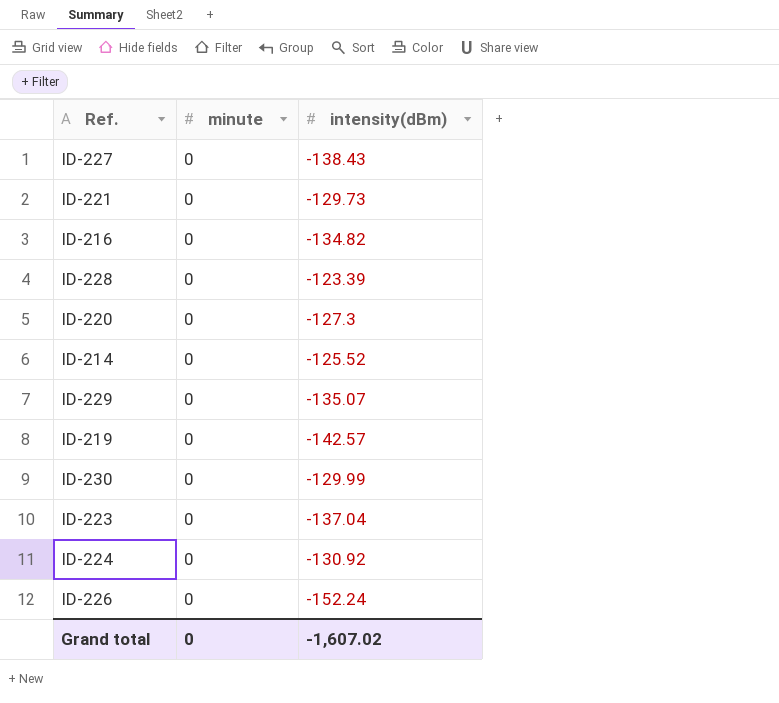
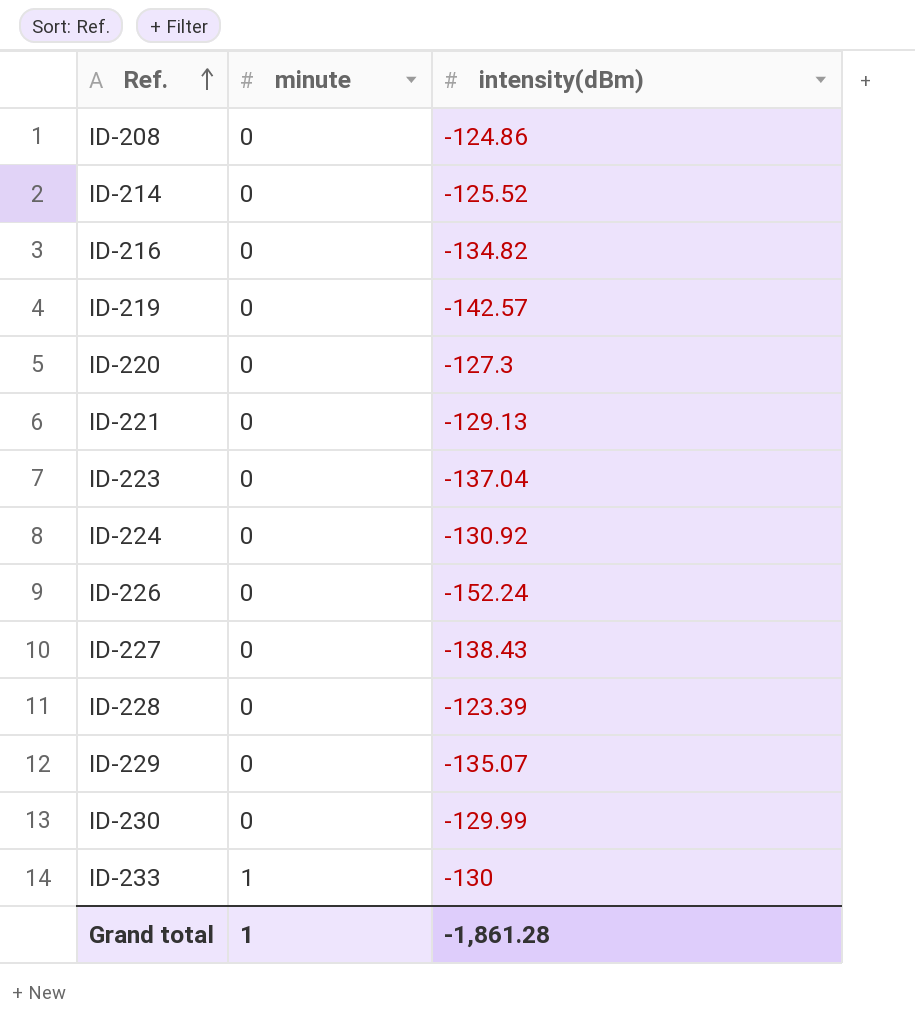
row order: none -> Ref. ascending
row ID-208: none -> 0 | -124.86
ID-221 | intensity(dBm): -129.73 -> -129.13
row ID-233: none -> 1 | -130
Grand total | minute: 0 -> 1
Grand total | intensity(dBm): -1,607.02 -> -1,861.28

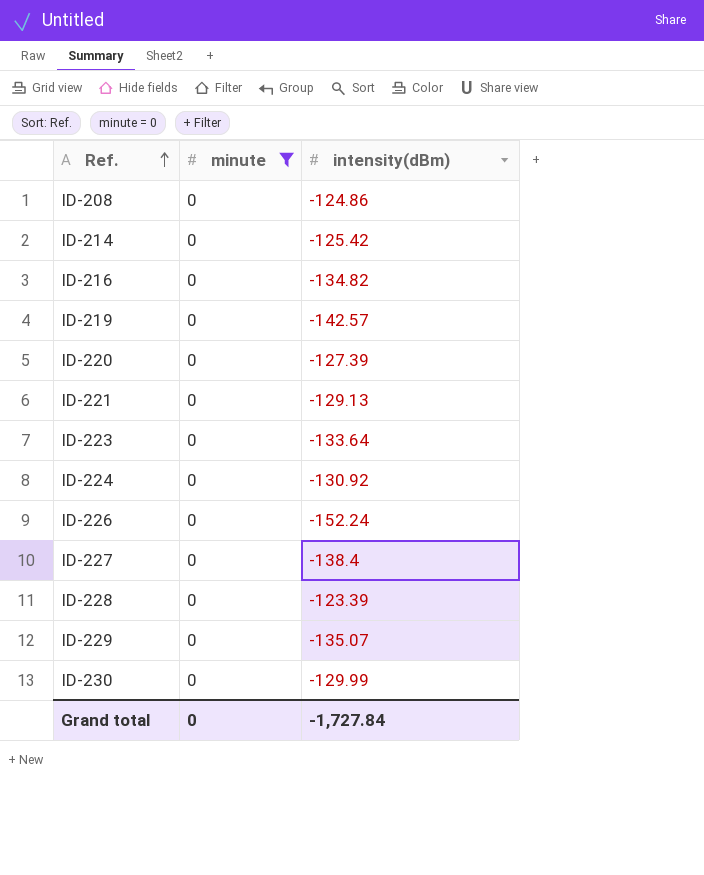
filter: none -> minute = 0
ID-214 | intensity(dBm): -125.52 -> -125.42
ID-220 | intensity(dBm): -127.3 -> -127.39
ID-223 | intensity(dBm): -137.04 -> -133.64
ID-227 | intensity(dBm): -138.43 -> -138.4
Grand total | minute: 1 -> 0
Grand total | intensity(dBm): -1,861.28 -> -1,727.84

